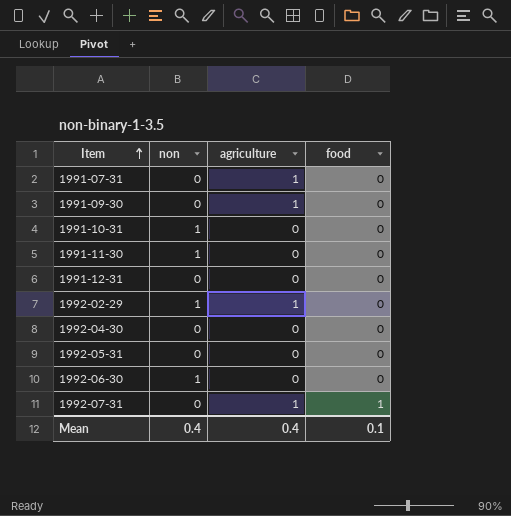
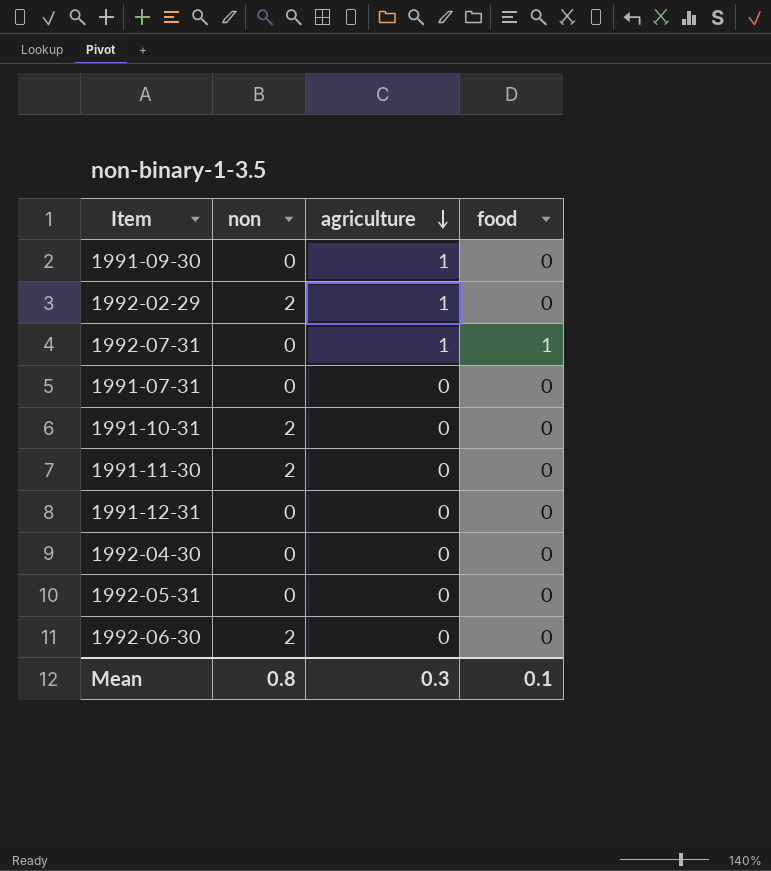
row order: Item ascending -> agriculture descending
1992-02-29 | non: 1 -> 2
1991-07-31 | agriculture: 1 -> 0
1991-10-31 | non: 1 -> 2
1991-11-30 | non: 1 -> 2
1992-06-30 | non: 1 -> 2
Mean | non: 0.4 -> 0.8
Mean | agriculture: 0.4 -> 0.3

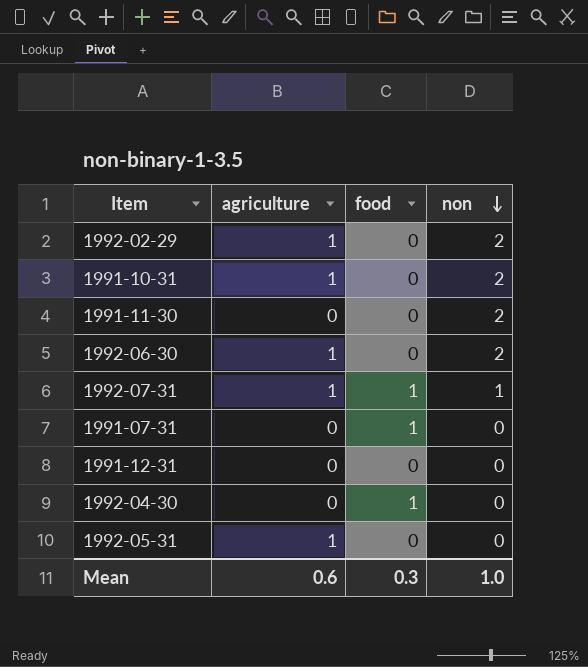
row order: agriculture descending -> non descending
column non | position: 2 -> 4
row 1991-09-30: 0 | 1 | 0 -> none
1991-10-31 | agriculture: 0 -> 1
1992-06-30 | agriculture: 0 -> 1
1992-07-31 | non: 0 -> 1
1991-07-31 | food: 0 -> 1
1992-04-30 | food: 0 -> 1
1992-05-31 | agriculture: 0 -> 1
Mean | agriculture: 0.3 -> 0.6
Mean | food: 0.1 -> 0.3
Mean | non: 0.8 -> 1.0

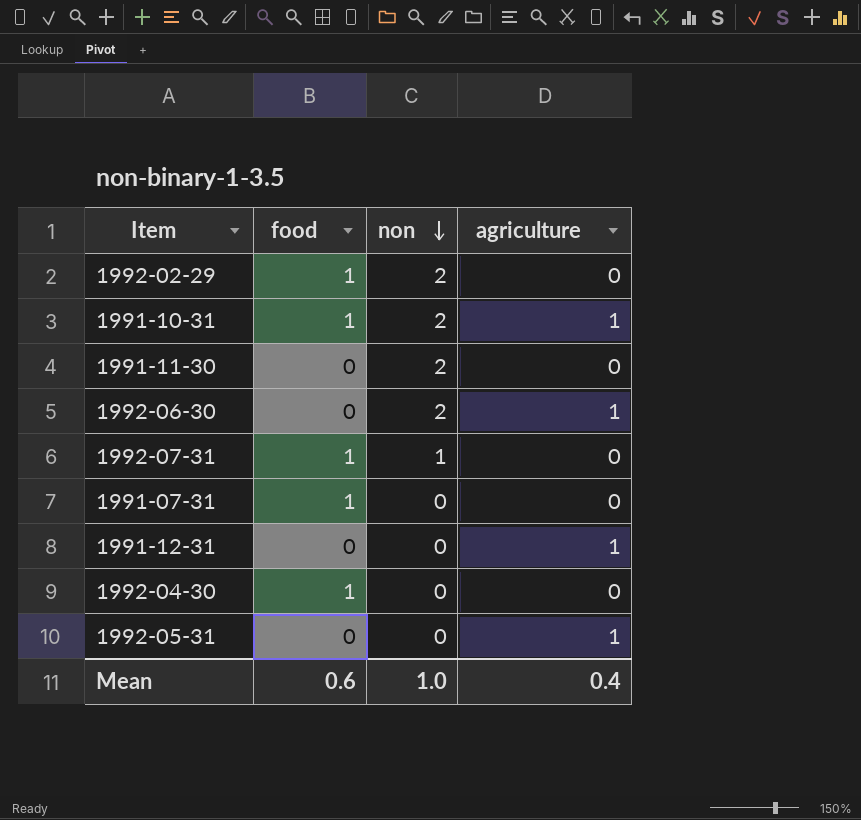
column agriculture | position: 2 -> 4
1992-02-29 | food: 0 -> 1
1992-02-29 | agriculture: 1 -> 0
1991-10-31 | food: 0 -> 1
1992-07-31 | agriculture: 1 -> 0
1991-12-31 | agriculture: 0 -> 1
Mean | food: 0.3 -> 0.6
Mean | agriculture: 0.6 -> 0.4

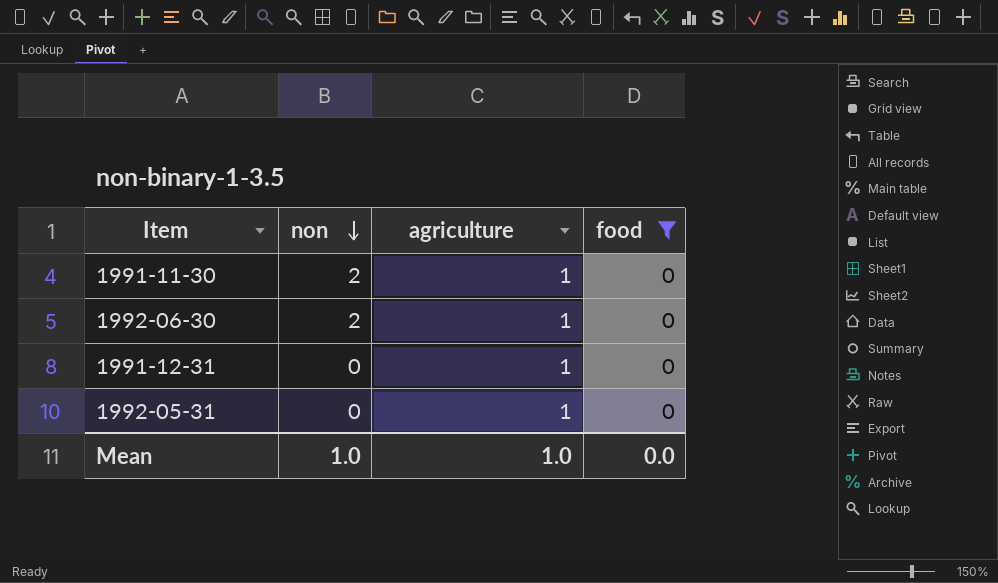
filter: none -> food = 0
column food | position: 2 -> 4
1991-11-30 | agriculture: 0 -> 1
Mean | agriculture: 0.4 -> 1.0
Mean | food: 0.6 -> 0.0

